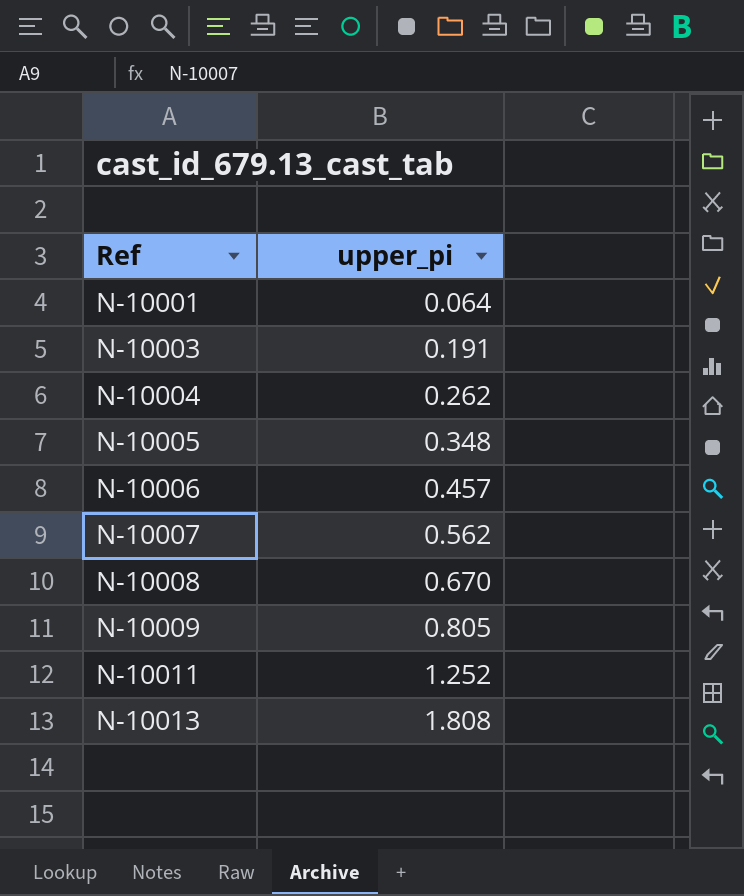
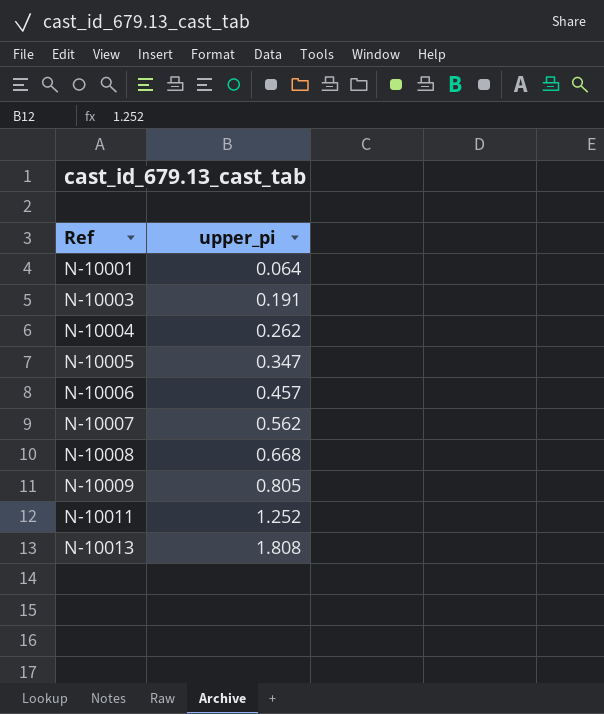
N-10005 | upper_pi: 0.348 -> 0.347
N-10008 | upper_pi: 0.670 -> 0.668

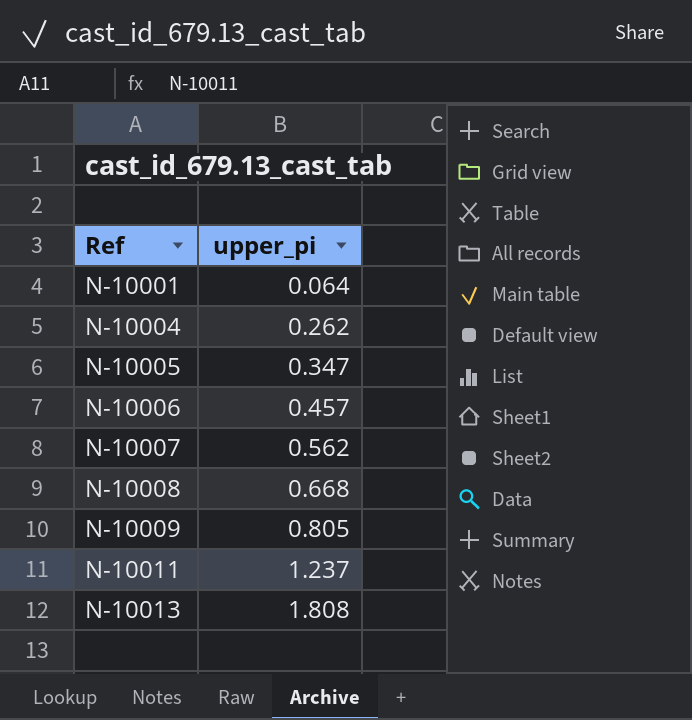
row N-10003: 0.191 -> none
N-10011 | upper_pi: 1.252 -> 1.237

